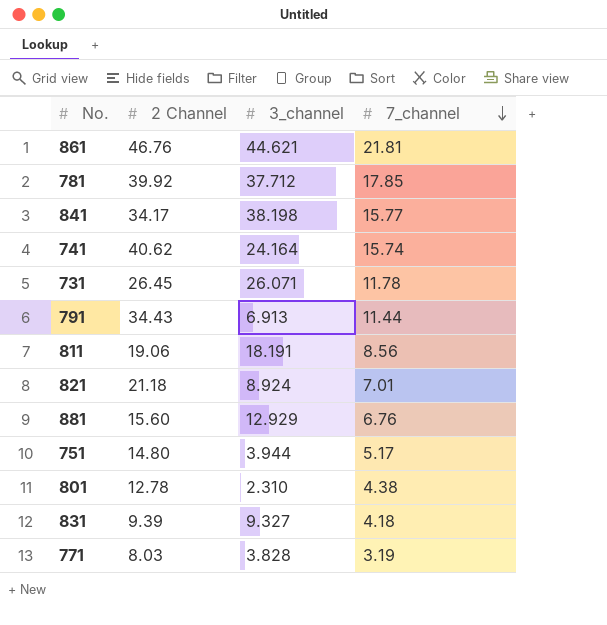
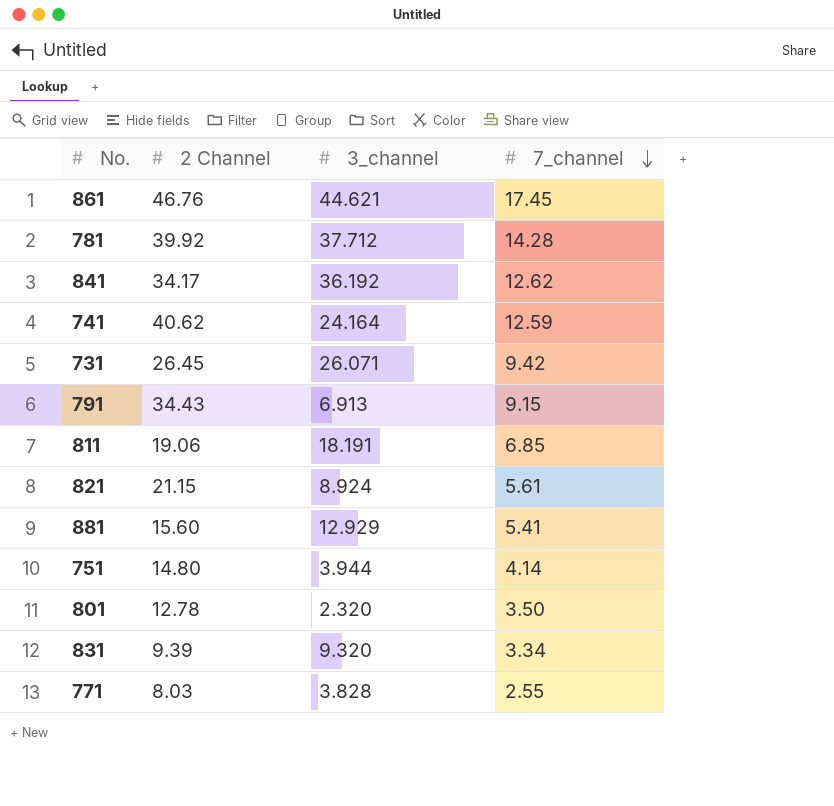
861 | 7_channel: 21.81 -> 17.45
781 | 7_channel: 17.85 -> 14.28
841 | 3_channel: 38.198 -> 36.192
841 | 7_channel: 15.77 -> 12.62
741 | 7_channel: 15.74 -> 12.59
731 | 7_channel: 11.78 -> 9.42
791 | 7_channel: 11.44 -> 9.15
811 | 7_channel: 8.56 -> 6.85
821 | 2 Channel: 21.18 -> 21.15
821 | 7_channel: 7.01 -> 5.61
881 | 7_channel: 6.76 -> 5.41
751 | 7_channel: 5.17 -> 4.14
801 | 3_channel: 2.310 -> 2.320
801 | 7_channel: 4.38 -> 3.50
831 | 3_channel: 9.327 -> 9.320
831 | 7_channel: 4.18 -> 3.34
771 | 7_channel: 3.19 -> 2.55

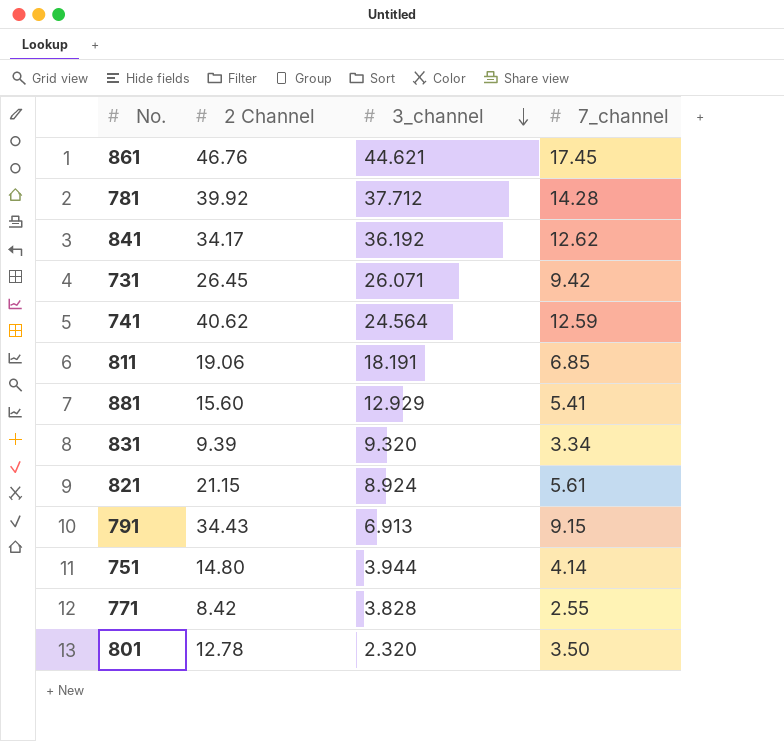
row order: 7_channel descending -> 3_channel descending
741 | 3_channel: 24.164 -> 24.564
771 | 2 Channel: 8.03 -> 8.42

